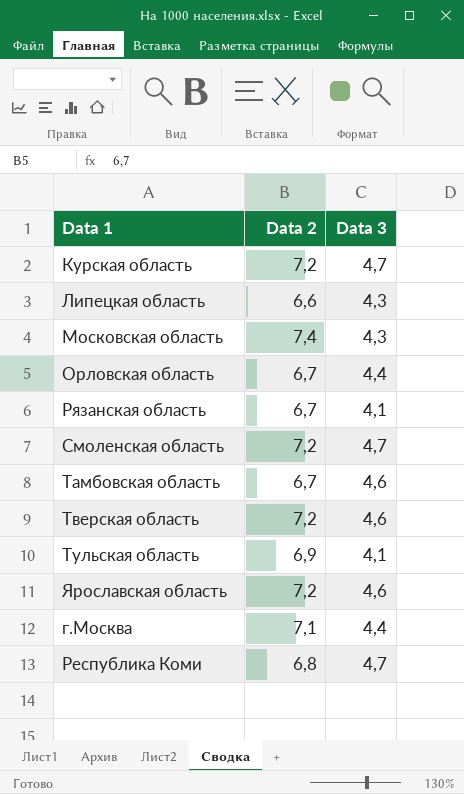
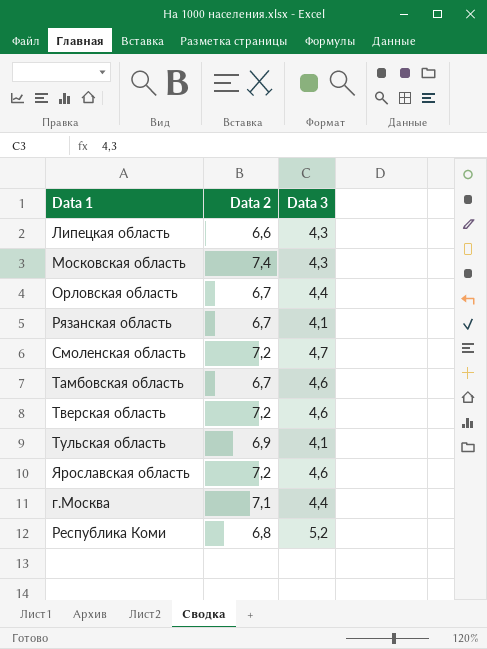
row Курская область: 7,2 | 4,7 -> none
Республика Коми | Data 3: 4,7 -> 5,2

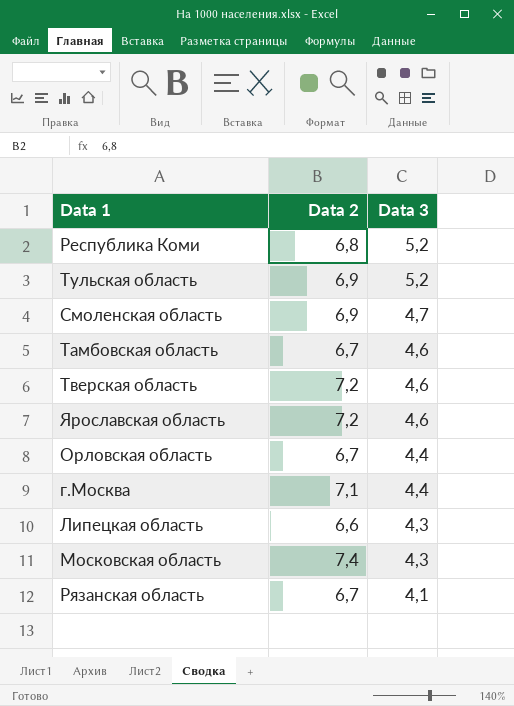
row order: none -> Data 3 descending
Тульская область | Data 3: 4,1 -> 5,2
Смоленская область | Data 2: 7,2 -> 6,9

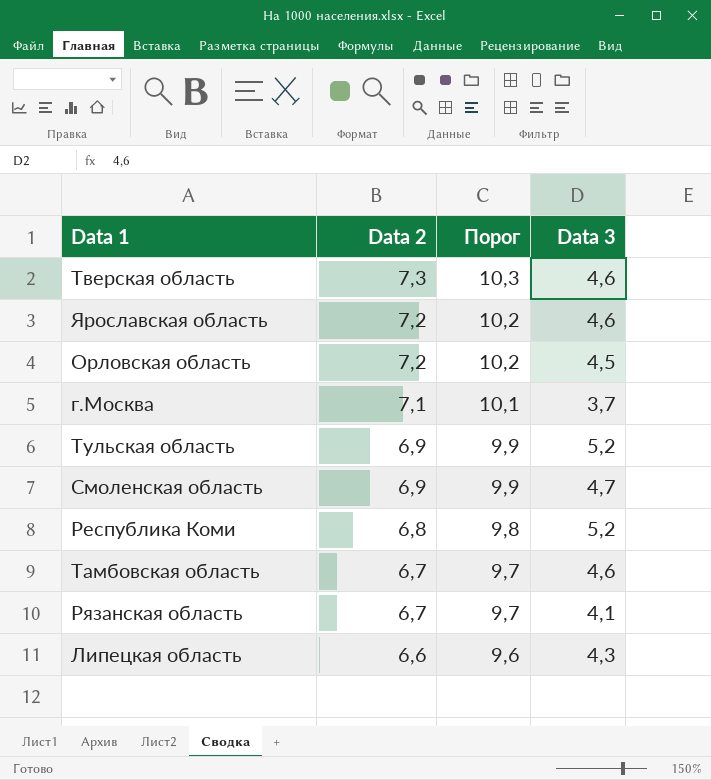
row order: Data 3 descending -> Data 2 descending
column Порог | formula: none -> [Data 2] + 3
row Московская область: 7,4 | 4,3 -> none
Тверская область | Data 2: 7,2 -> 7,3
Орловская область | Data 2: 6,7 -> 7,2
Орловская область | Data 3: 4,4 -> 4,5
г.Москва | Data 3: 4,4 -> 3,7

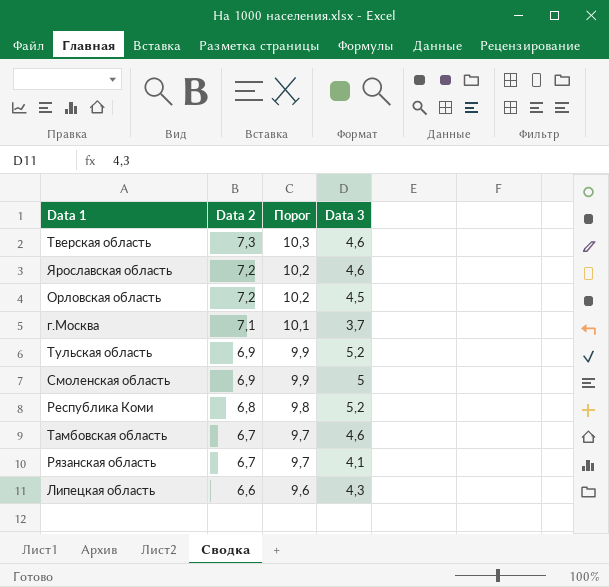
Смоленская область | Data 3: 4,7 -> 5

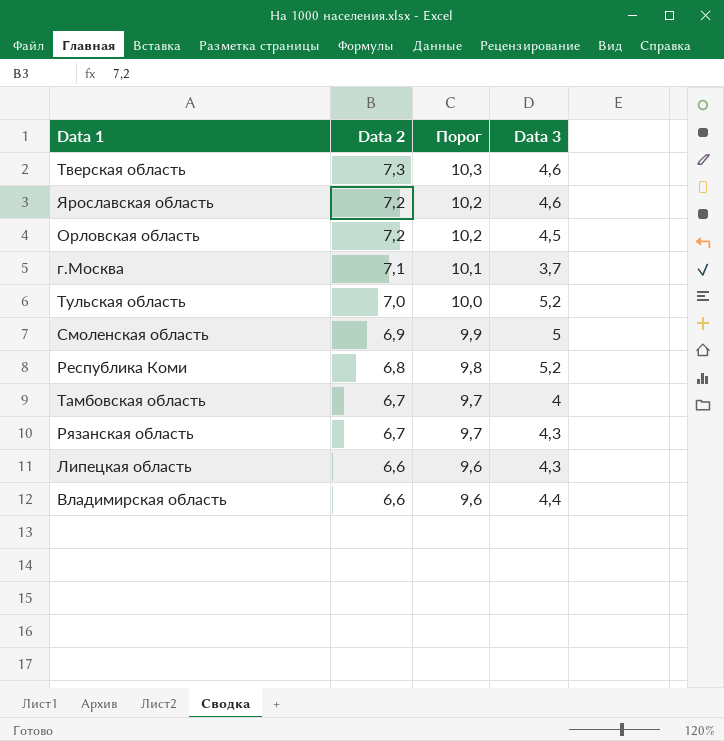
Тульская область | Data 2: 6,9 -> 7,0
Тульская область | Порог: 9,9 -> 10,0
Тамбовская область | Data 3: 4,6 -> 4
Рязанская область | Data 3: 4,1 -> 4,3
row Владимирская область: none -> 6,6 | 9,6 | 4,4

